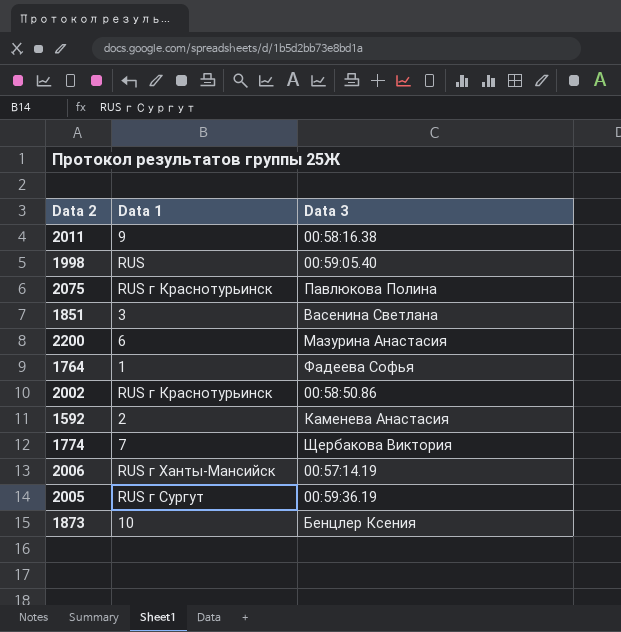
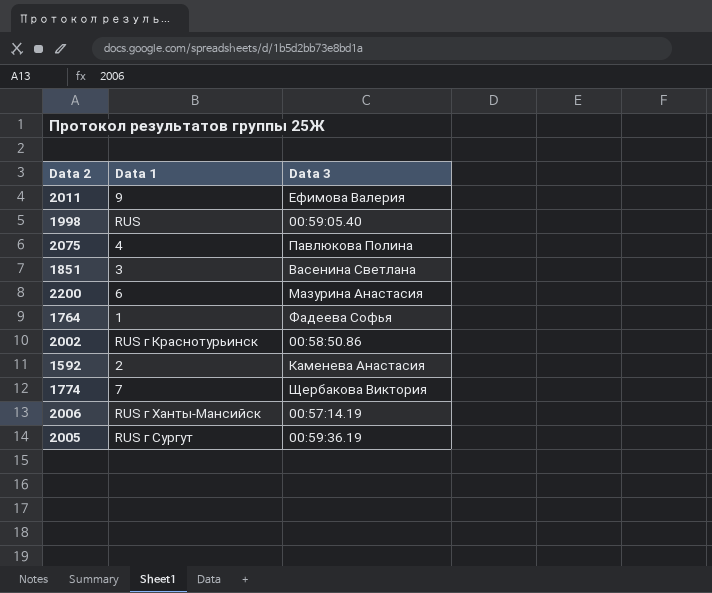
row 1873: 10 | Бенцлер Ксения -> none
2011 | Data 3: 00:58:16.38 -> Ефимова Валерия
2075 | Data 1: RUS г Краснотурьинск -> 4

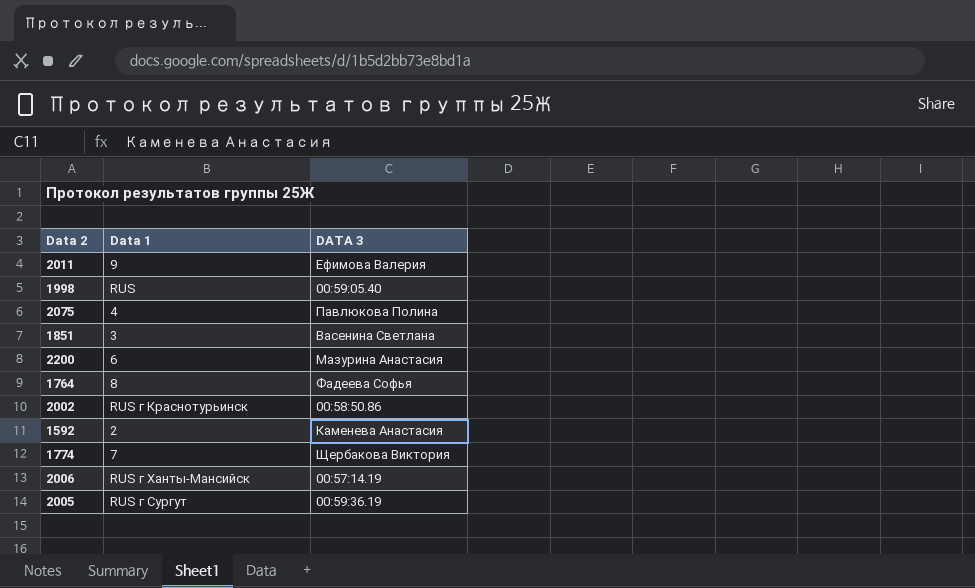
column name: Data 3 -> DATA 3
1764 | Data 1: 1 -> 8

